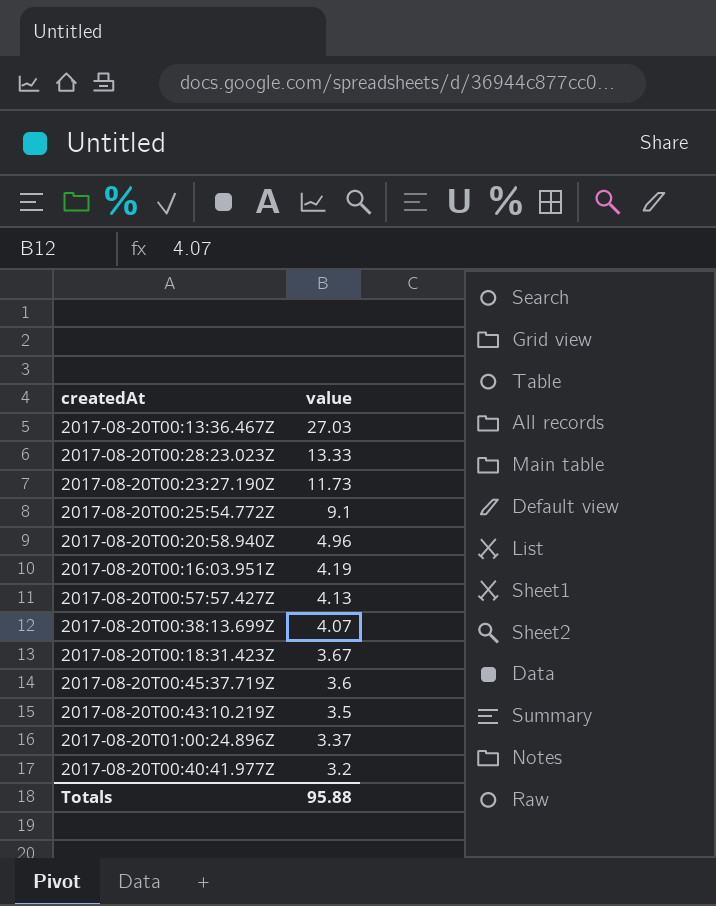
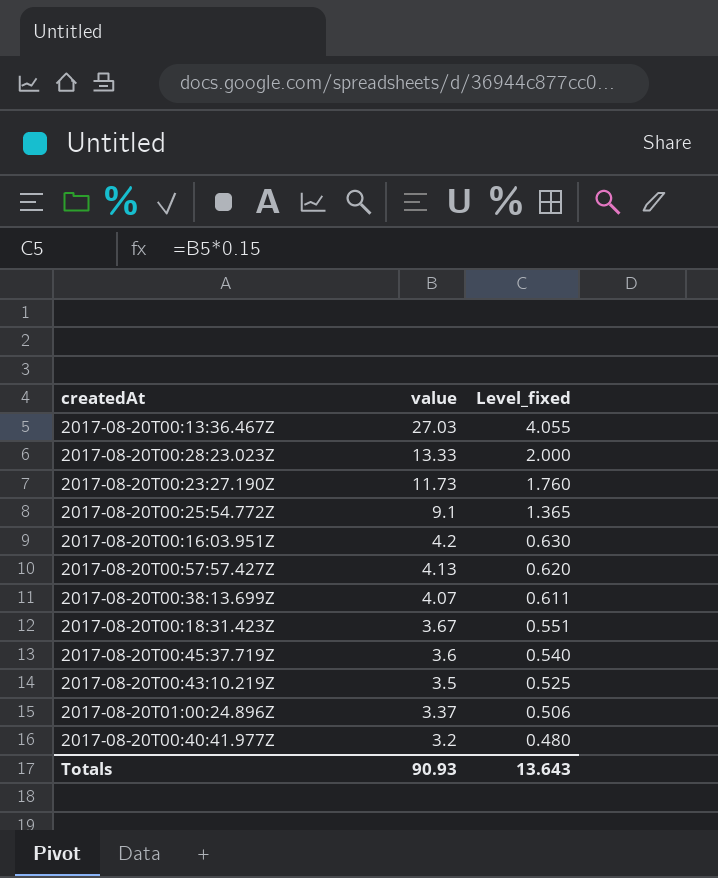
column Level_fixed | formula: none -> [value] * 0.15
row 2017-08-20T00:20:58.940Z: 4.96 -> none
2017-08-20T00:16:03.951Z | value: 4.19 -> 4.2
Totals | value: 95.88 -> 90.93

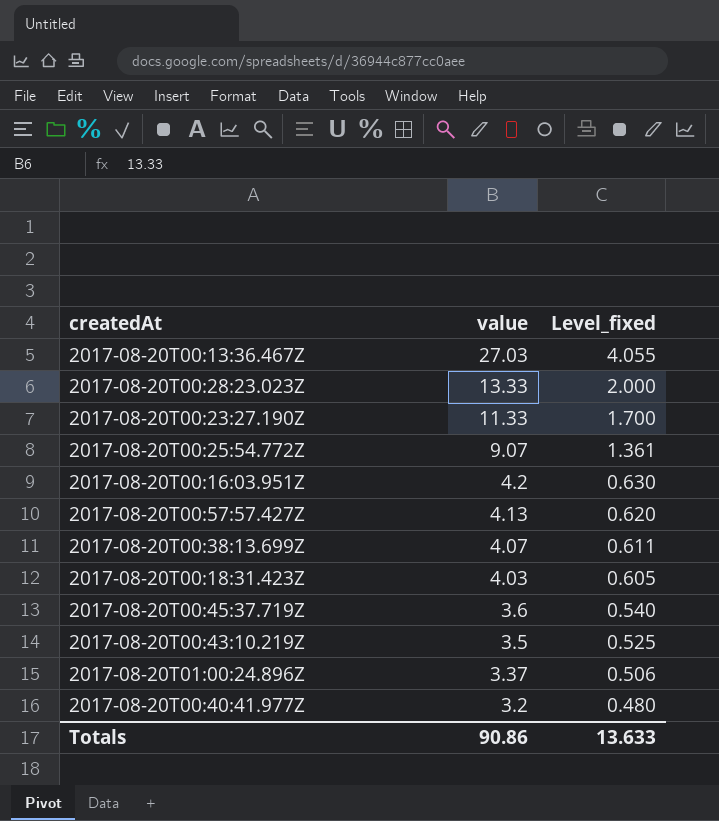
2017-08-20T00:23:27.190Z | value: 11.73 -> 11.33
2017-08-20T00:23:27.190Z | Level_fixed: 1.760 -> 1.700
2017-08-20T00:25:54.772Z | value: 9.1 -> 9.07
2017-08-20T00:25:54.772Z | Level_fixed: 1.365 -> 1.361
2017-08-20T00:18:31.423Z | value: 3.67 -> 4.03
2017-08-20T00:18:31.423Z | Level_fixed: 0.551 -> 0.605
Totals | value: 90.93 -> 90.86
Totals | Level_fixed: 13.643 -> 13.633

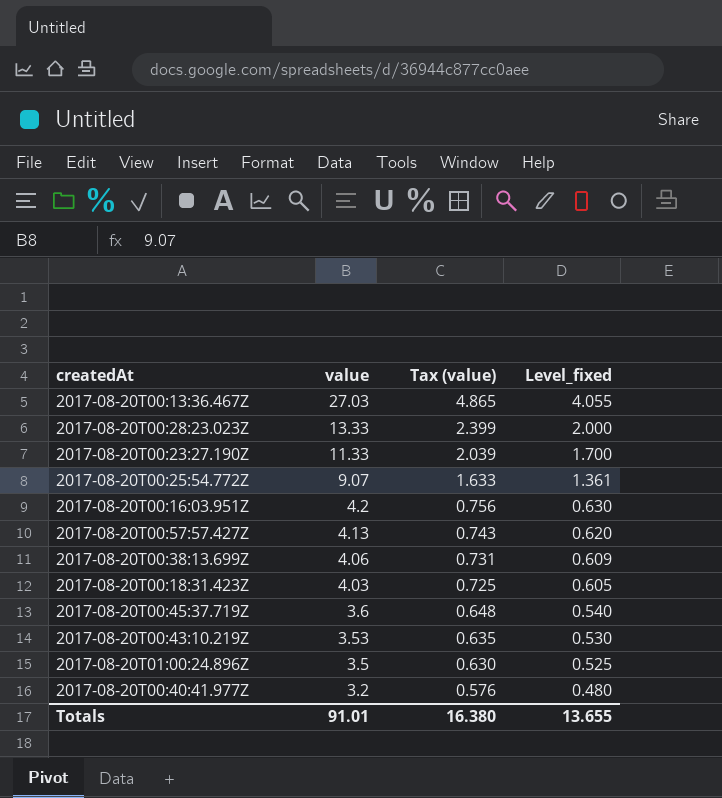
column Tax (value) | formula: none -> [value] * 0.18
2017-08-20T00:38:13.699Z | value: 4.07 -> 4.06
2017-08-20T00:38:13.699Z | Level_fixed: 0.611 -> 0.609
2017-08-20T00:43:10.219Z | value: 3.5 -> 3.53
2017-08-20T00:43:10.219Z | Level_fixed: 0.525 -> 0.530
2017-08-20T01:00:24.896Z | value: 3.37 -> 3.5
2017-08-20T01:00:24.896Z | Level_fixed: 0.506 -> 0.525
Totals | value: 90.86 -> 91.01
Totals | Level_fixed: 13.633 -> 13.655

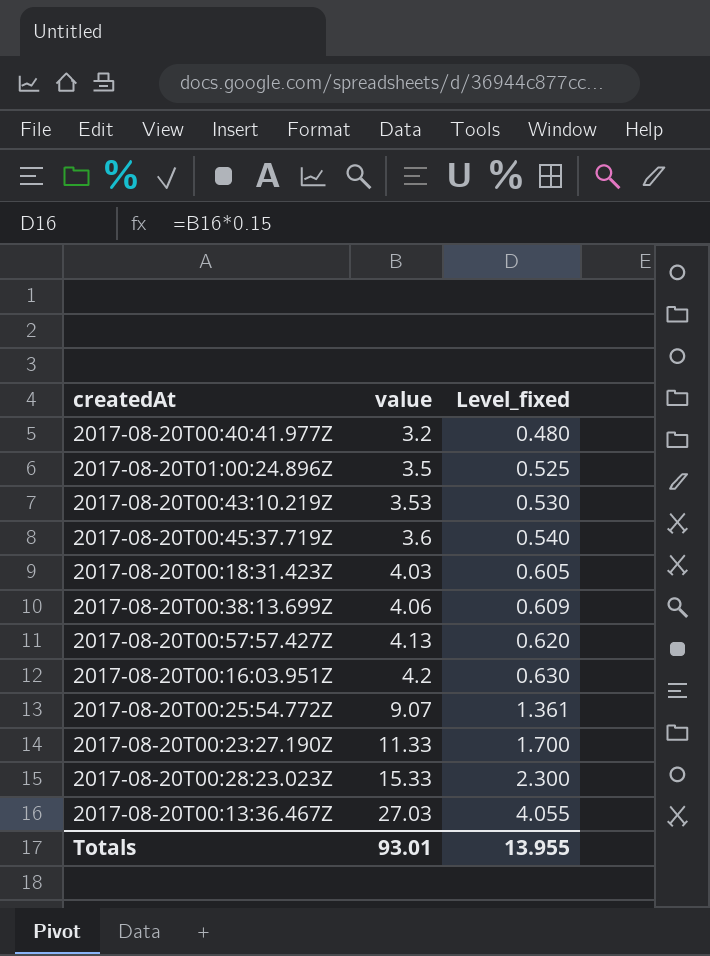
row order: value descending -> value ascending
column Tax (value) | formula: [value] * 0.18 -> none
2017-08-20T00:28:23.023Z | value: 13.33 -> 15.33
2017-08-20T00:28:23.023Z | Level_fixed: 2.000 -> 2.300
Totals | value: 91.01 -> 93.01
Totals | Level_fixed: 13.655 -> 13.955

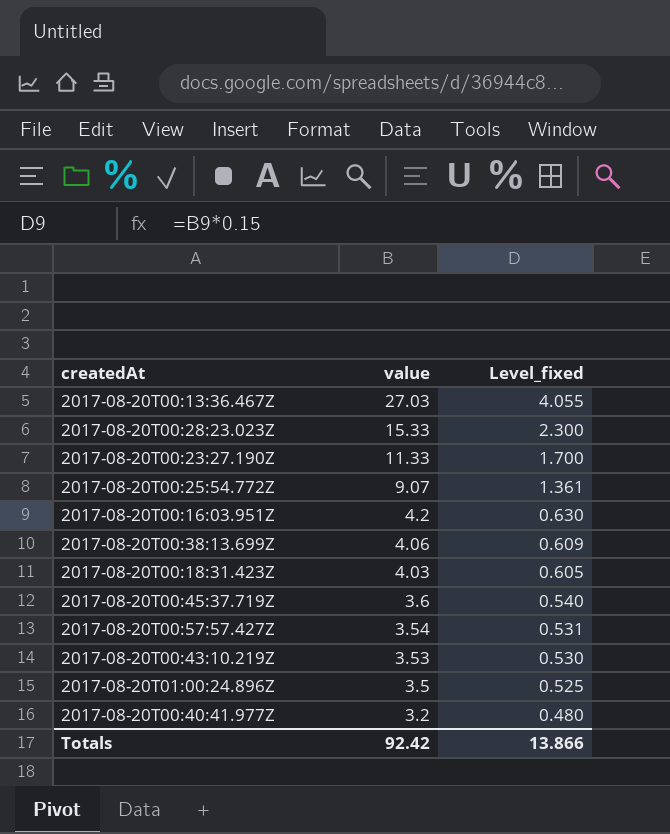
row order: value ascending -> value descending
2017-08-20T00:57:57.427Z | value: 4.13 -> 3.54
2017-08-20T00:57:57.427Z | Level_fixed: 0.620 -> 0.531
Totals | value: 93.01 -> 92.42
Totals | Level_fixed: 13.955 -> 13.866

